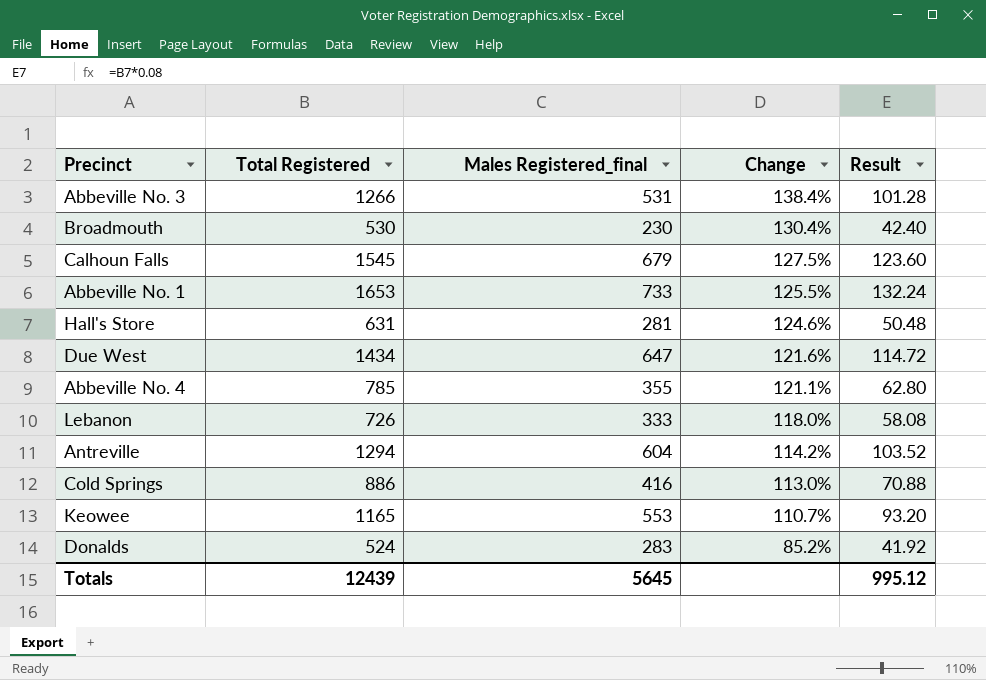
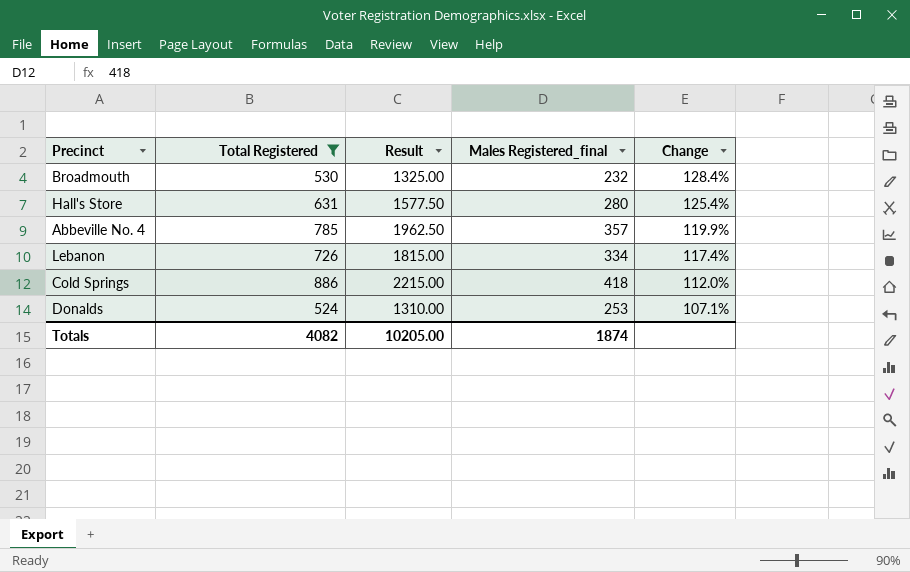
filter: none -> Total Registered <= 886
column Result | formula: [Total Registered] * 0.08 -> [Total Registered] * 2.5
column Result | position: 5 -> 3
Broadmouth | Males Registered_final: 230 -> 232
Broadmouth | Change: 130.4% -> 128.4%
Hall's Store | Males Registered_final: 281 -> 280
Hall's Store | Change: 124.6% -> 125.4%
Abbeville No. 4 | Males Registered_final: 355 -> 357
Abbeville No. 4 | Change: 121.1% -> 119.9%
Lebanon | Males Registered_final: 333 -> 334
Lebanon | Change: 118.0% -> 117.4%
Cold Springs | Males Registered_final: 416 -> 418
Cold Springs | Change: 113.0% -> 112.0%
Donalds | Males Registered_final: 283 -> 253
Donalds | Change: 85.2% -> 107.1%
Totals | Total Registered: 12439 -> 4082
Totals | Result: 995.12 -> 10205.00
Totals | Males Registered_final: 5645 -> 1874

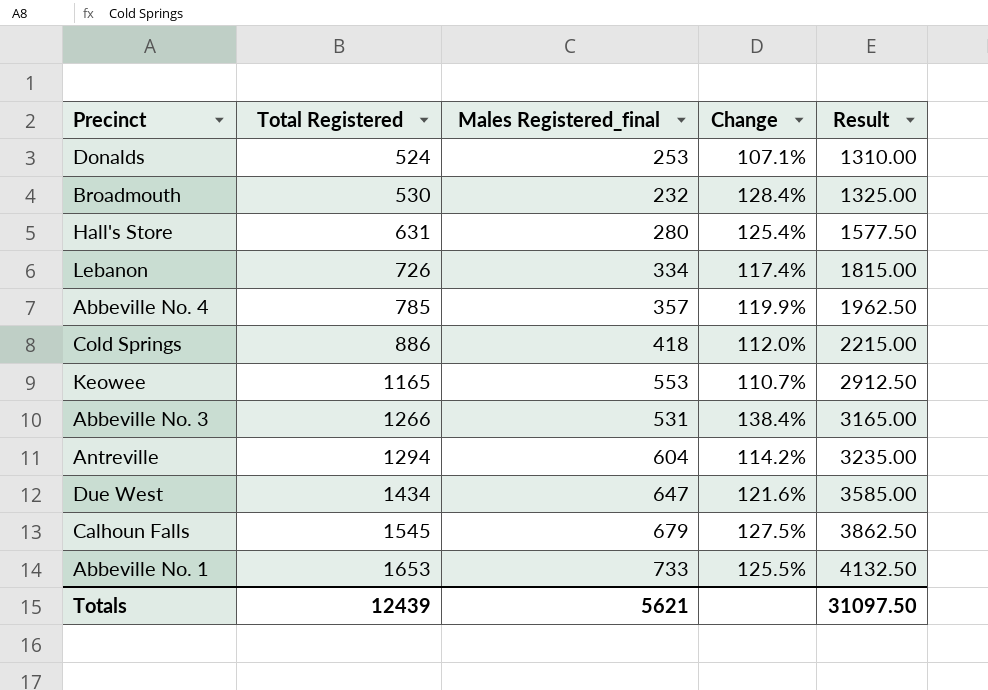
filter: Total Registered <= 886 -> none
row order: Change descending -> Total Registered ascending
column Result | position: 3 -> 5
Totals | Total Registered: 4082 -> 12439
Totals | Males Registered_final: 1874 -> 5621
Totals | Result: 10205.00 -> 31097.50

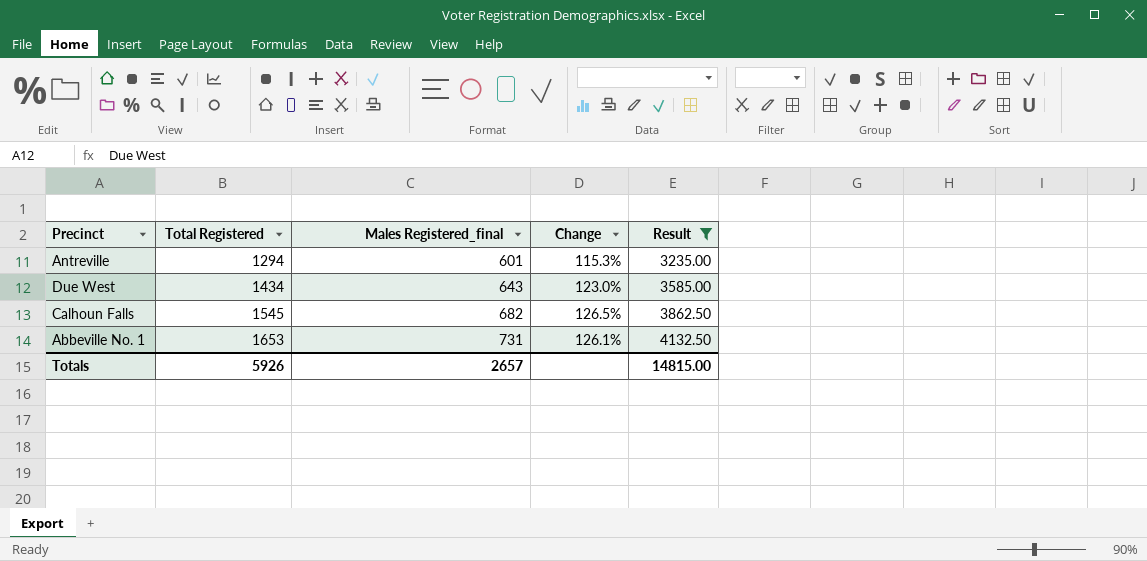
filter: none -> Result >= 3235.00
Antreville | Males Registered_final: 604 -> 601
Antreville | Change: 114.2% -> 115.3%
Due West | Males Registered_final: 647 -> 643
Due West | Change: 121.6% -> 123.0%
Calhoun Falls | Males Registered_final: 679 -> 682
Calhoun Falls | Change: 127.5% -> 126.5%
Abbeville No. 1 | Males Registered_final: 733 -> 731
Abbeville No. 1 | Change: 125.5% -> 126.1%
Totals | Total Registered: 12439 -> 5926
Totals | Males Registered_final: 5621 -> 2657
Totals | Result: 31097.50 -> 14815.00

